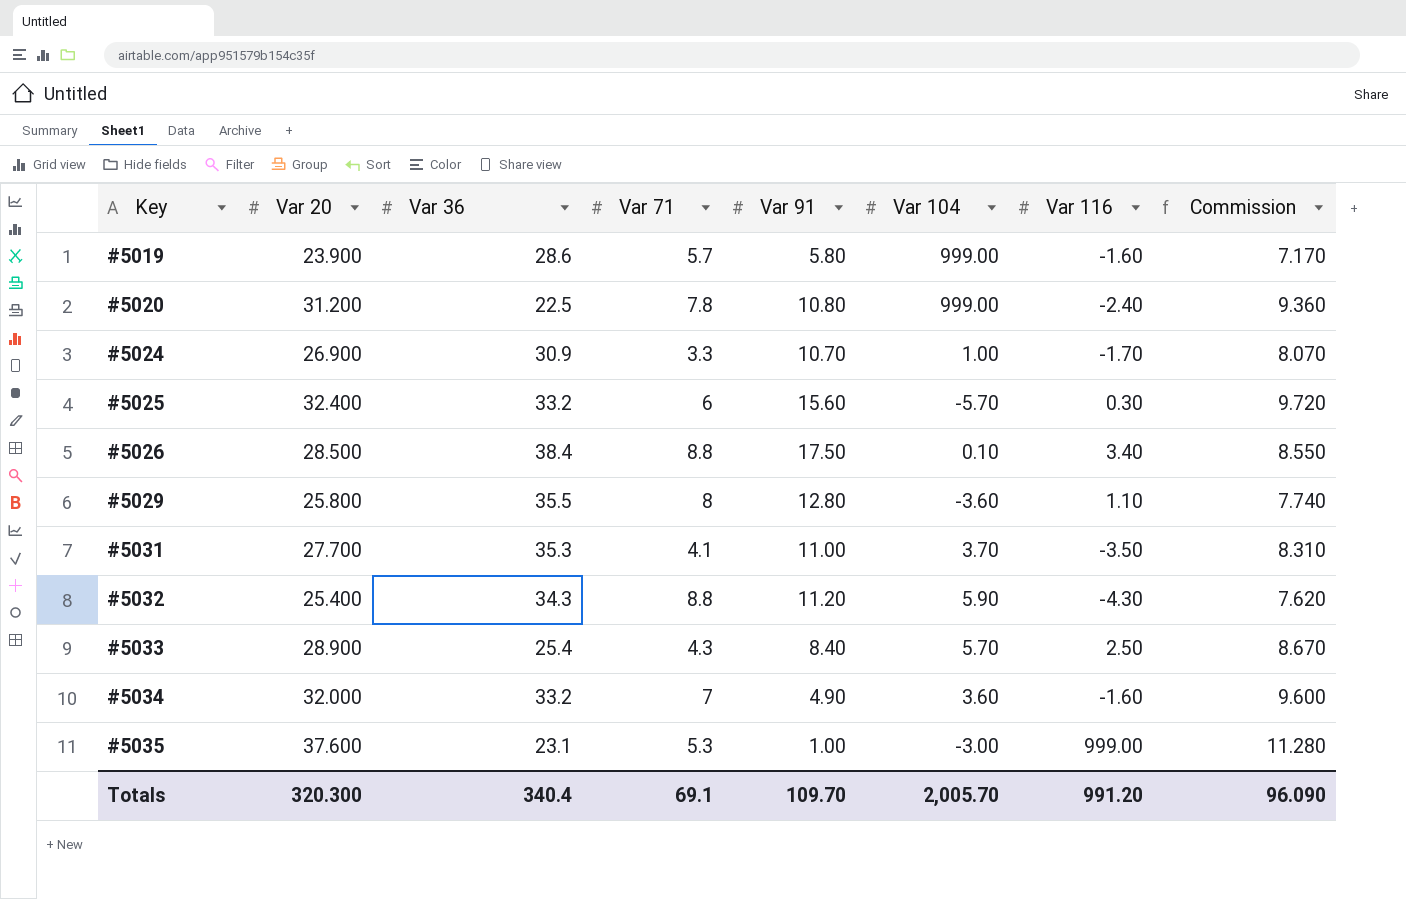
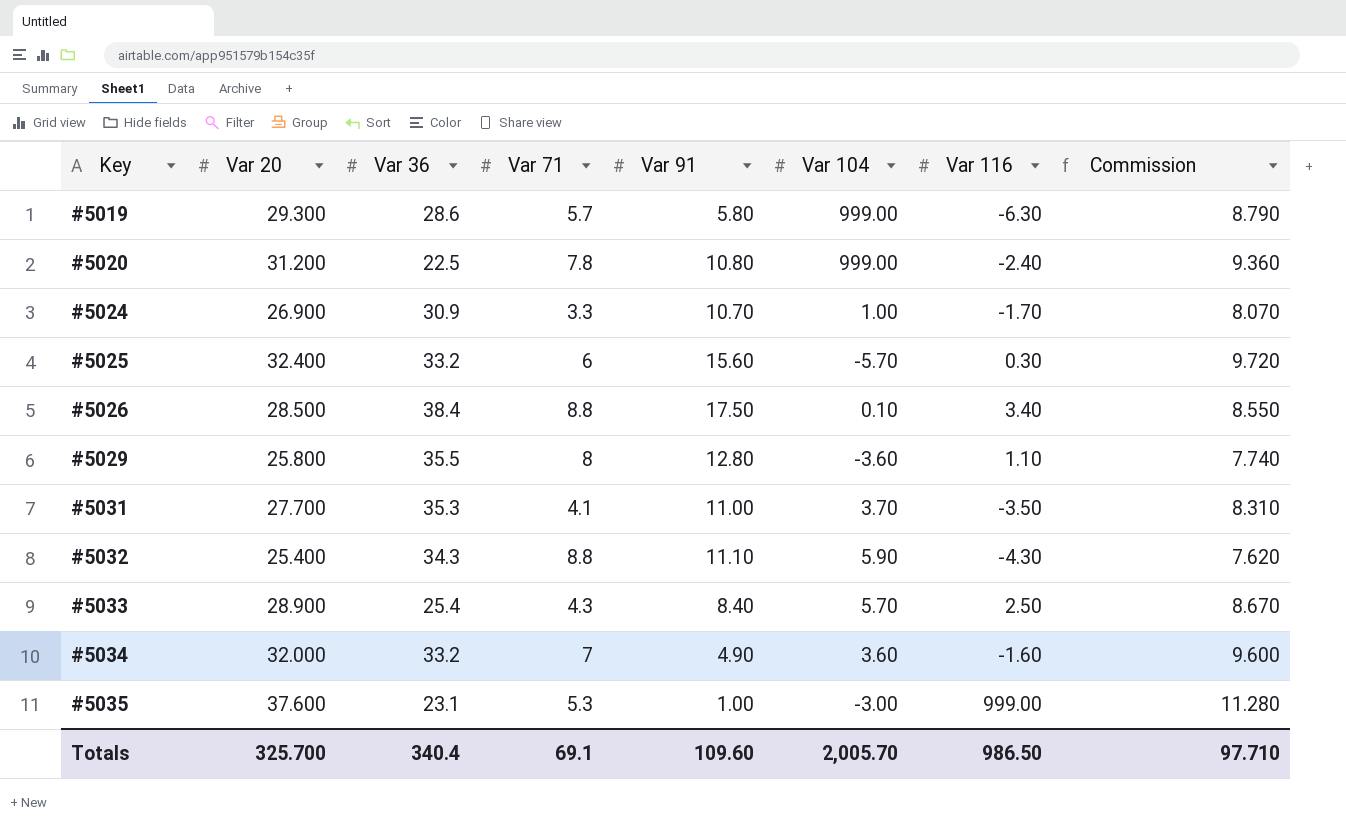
#5019 | Var 20: 23.900 -> 29.300
#5019 | Var 116: -1.60 -> -6.30
#5019 | Commission: 7.170 -> 8.790
#5032 | Var 91: 11.20 -> 11.10
Totals | Var 20: 320.300 -> 325.700
Totals | Var 91: 109.70 -> 109.60
Totals | Var 116: 991.20 -> 986.50
Totals | Commission: 96.090 -> 97.710

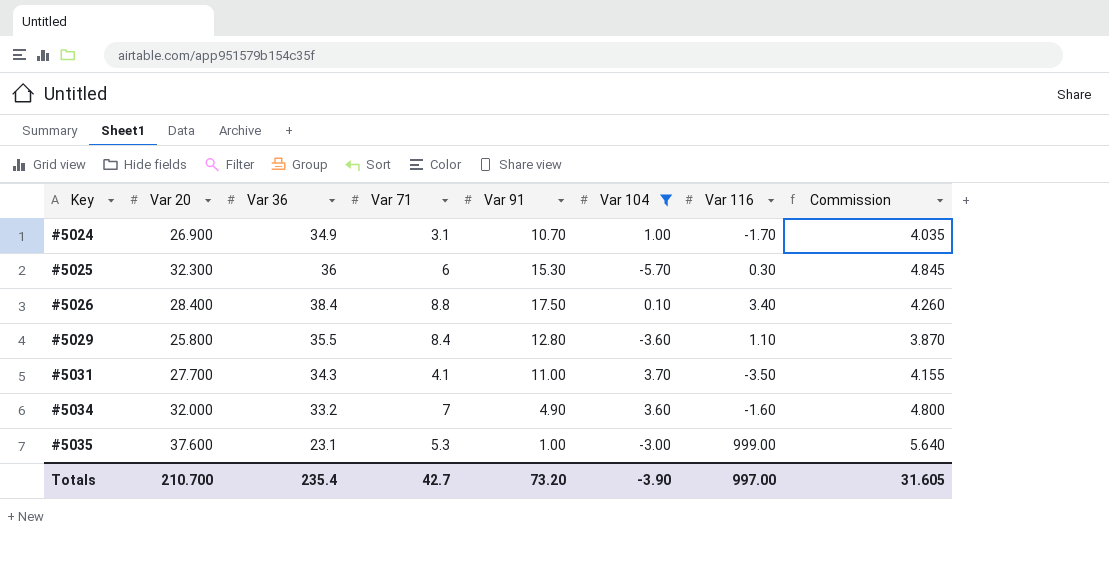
filter: none -> Var 104 <= 3.70
column Commission | formula: [Var 20] * 0.3 -> [Var 20] * 0.15
#5024 | Var 36: 30.9 -> 34.9
#5024 | Var 71: 3.3 -> 3.1
#5025 | Var 20: 32.400 -> 32.300
#5025 | Var 36: 33.2 -> 36
#5025 | Var 91: 15.60 -> 15.30
#5026 | Var 20: 28.500 -> 28.400
#5029 | Var 71: 8 -> 8.4
#5031 | Var 36: 35.3 -> 34.3
Totals | Var 20: 325.700 -> 210.700
Totals | Var 36: 340.4 -> 235.4
Totals | Var 71: 69.1 -> 42.7
Totals | Var 91: 109.60 -> 73.20
Totals | Var 104: 2,005.70 -> -3.90
Totals | Var 116: 986.50 -> 997.00
Totals | Commission: 97.710 -> 31.605

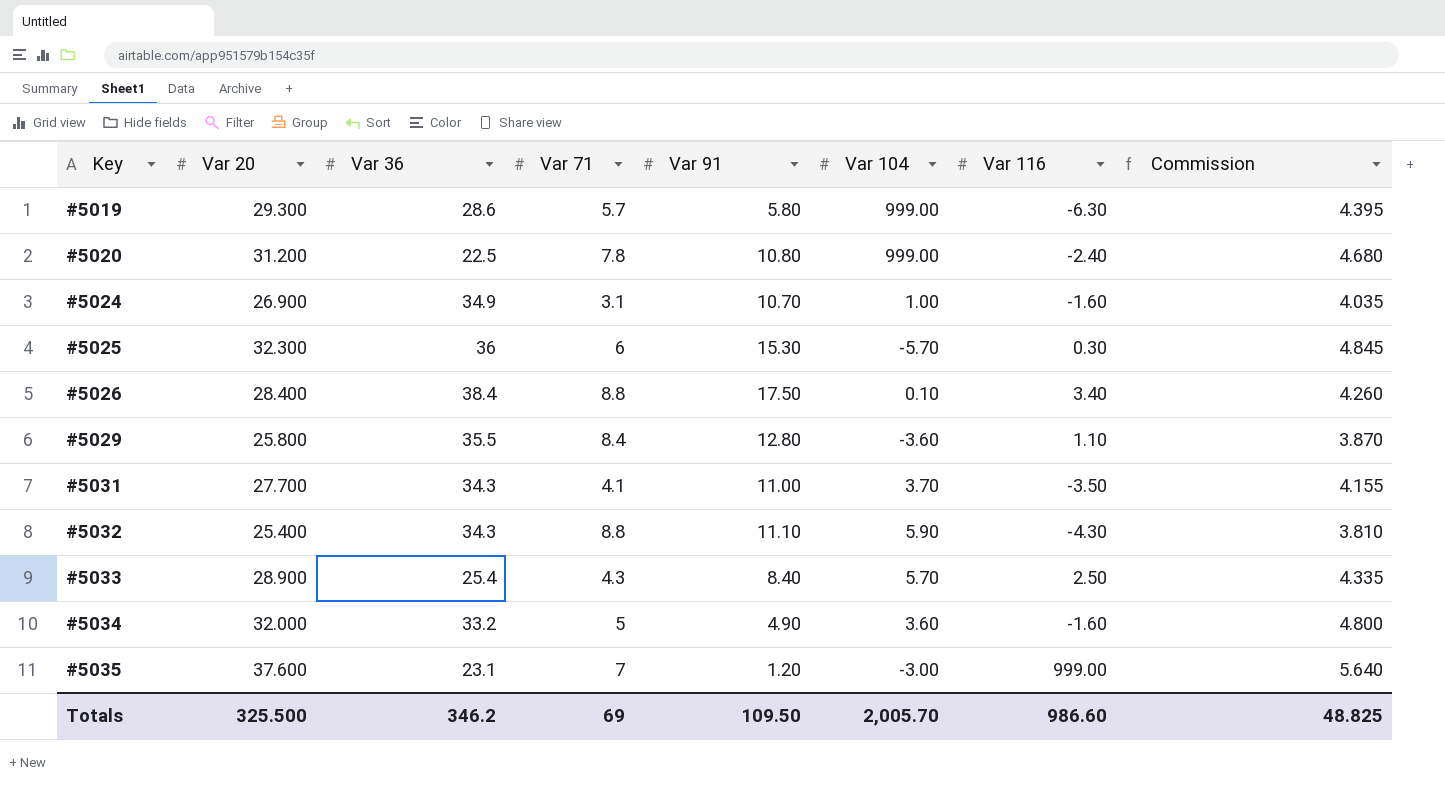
filter: Var 104 <= 3.70 -> none
#5024 | Var 116: -1.70 -> -1.60
#5034 | Var 71: 7 -> 5
#5035 | Var 71: 5.3 -> 7
#5035 | Var 91: 1.00 -> 1.20
Totals | Var 20: 210.700 -> 325.500
Totals | Var 36: 235.4 -> 346.2
Totals | Var 71: 42.7 -> 69
Totals | Var 91: 73.20 -> 109.50
Totals | Var 104: -3.90 -> 2,005.70
Totals | Var 116: 997.00 -> 986.60
Totals | Commission: 31.605 -> 48.825

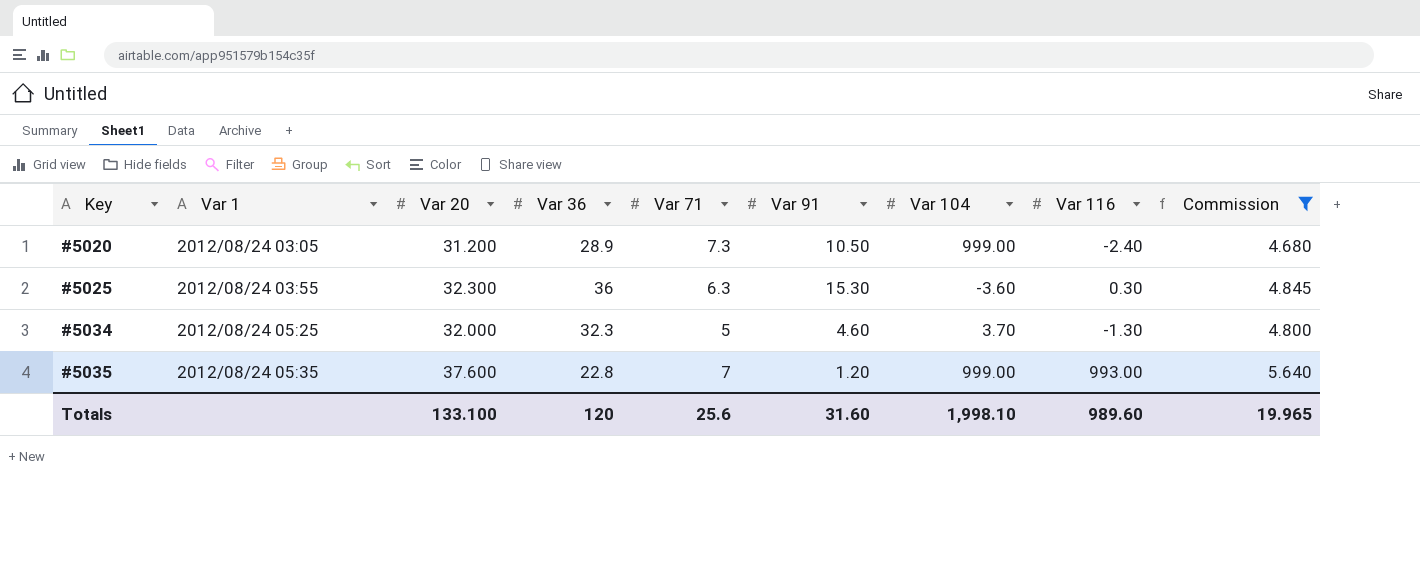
filter: none -> Commission >= 4.680
column Var 1 | position: none -> 2
#5020 | Var 36: 22.5 -> 28.9
#5020 | Var 71: 7.8 -> 7.3
#5020 | Var 91: 10.80 -> 10.50
#5025 | Var 71: 6 -> 6.3
#5025 | Var 104: -5.70 -> -3.60
#5034 | Var 36: 33.2 -> 32.3
#5034 | Var 91: 4.90 -> 4.60
#5034 | Var 104: 3.60 -> 3.70
#5034 | Var 116: -1.60 -> -1.30
#5035 | Var 36: 23.1 -> 22.8
#5035 | Var 104: -3.00 -> 999.00
#5035 | Var 116: 999.00 -> 993.00
Totals | Var 20: 325.500 -> 133.100
Totals | Var 36: 346.2 -> 120
Totals | Var 71: 69 -> 25.6
Totals | Var 91: 109.50 -> 31.60
Totals | Var 104: 2,005.70 -> 1,998.10
Totals | Var 116: 986.60 -> 989.60
Totals | Commission: 48.825 -> 19.965

